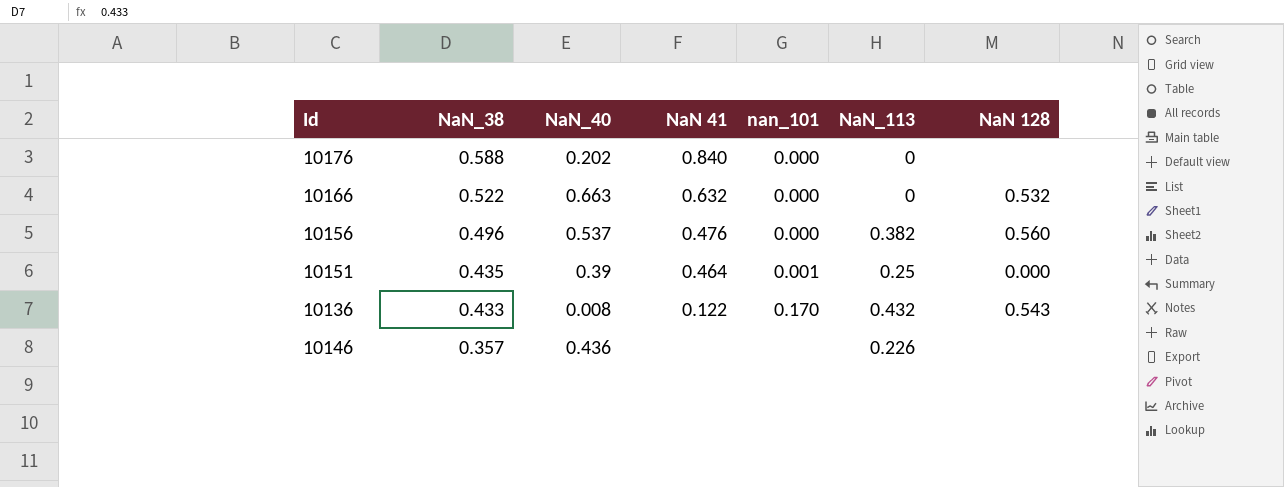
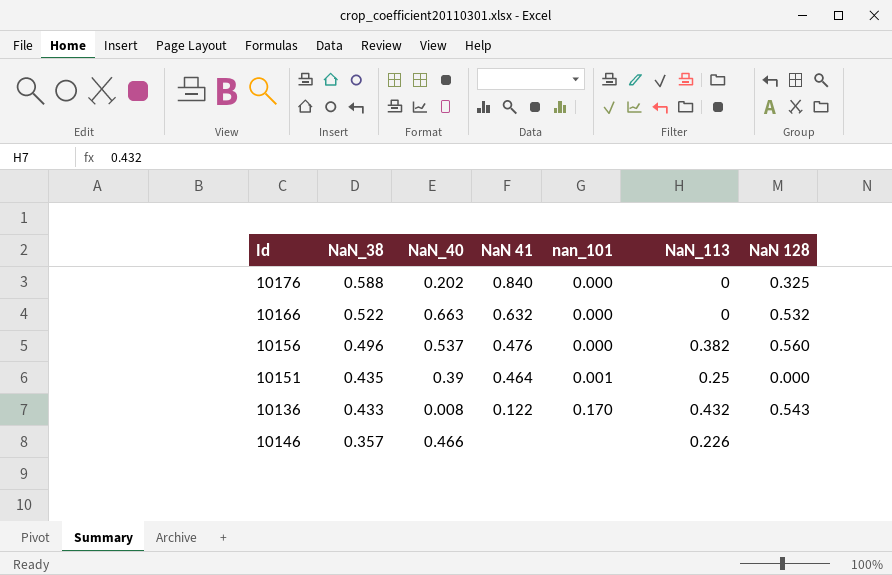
10176 | NaN 128: none -> 0.325
10146 | NaN_40: 0.436 -> 0.466

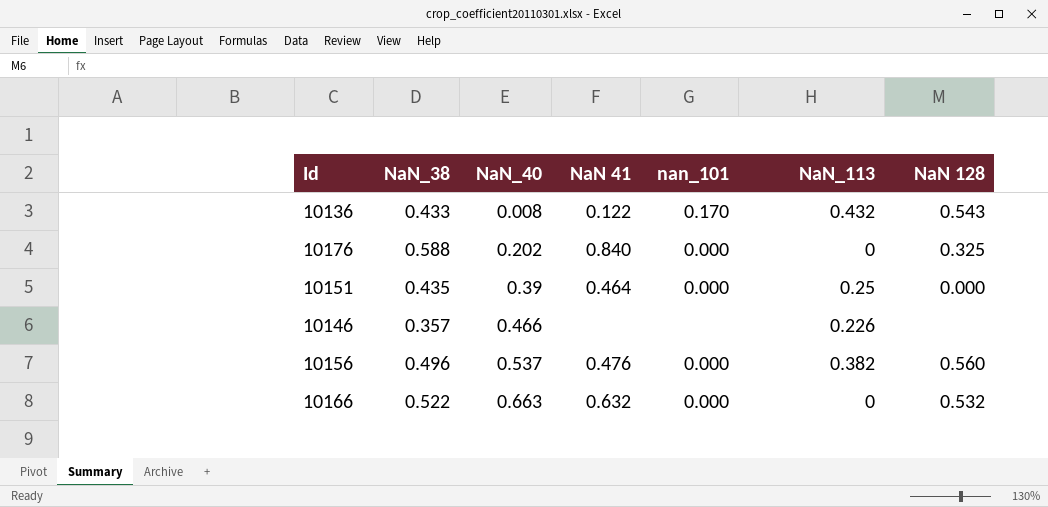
row order: NaN_38 descending -> NaN_40 ascending
10151 | nan_101: 0.001 -> 0.000

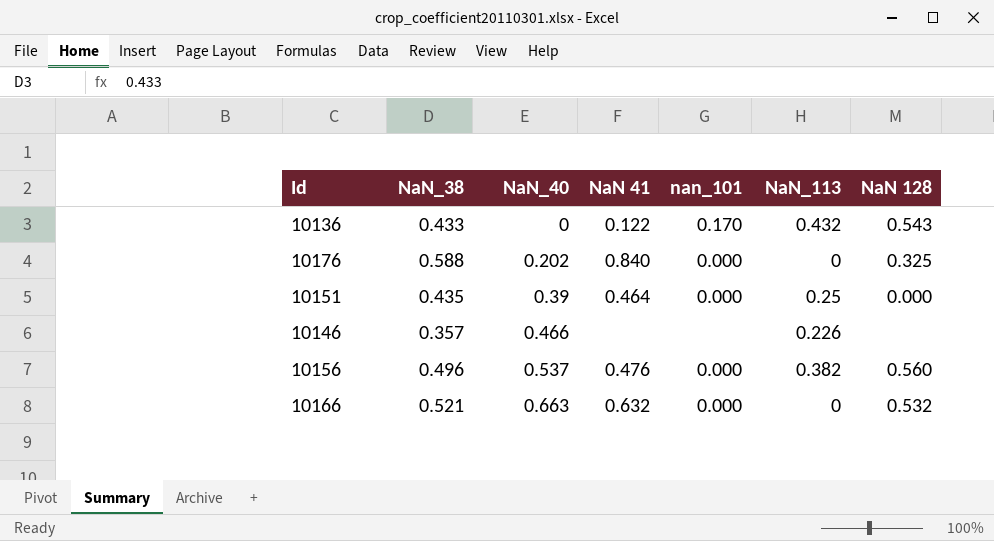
10136 | NaN_40: 0.008 -> 0
10166 | NaN_38: 0.522 -> 0.521

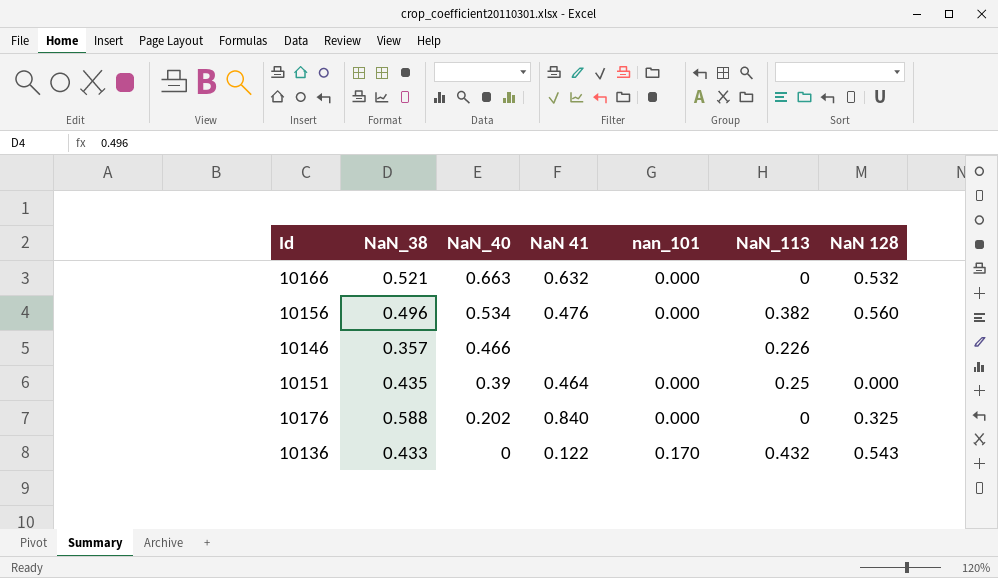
row order: NaN_40 ascending -> NaN_40 descending
10156 | NaN_40: 0.537 -> 0.534

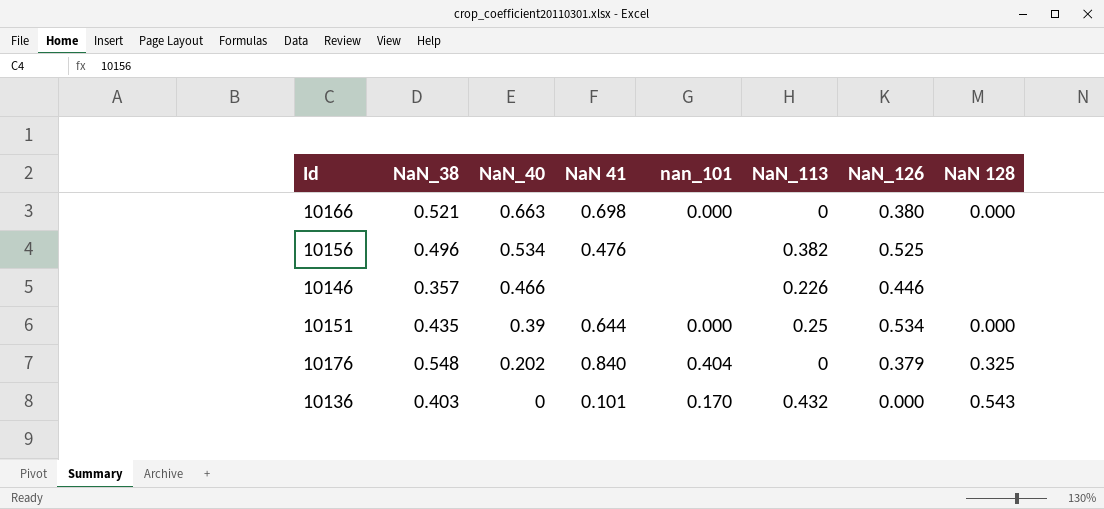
column NaN_126 | position: none -> 7
10166 | NaN 41: 0.632 -> 0.698
10166 | NaN 128: 0.532 -> 0.000
10156 | nan_101: 0.000 -> none
10156 | NaN 128: 0.560 -> none
10151 | NaN 41: 0.464 -> 0.644
10176 | NaN_38: 0.588 -> 0.548
10176 | nan_101: 0.000 -> 0.404
10136 | NaN_38: 0.433 -> 0.403
10136 | NaN 41: 0.122 -> 0.101

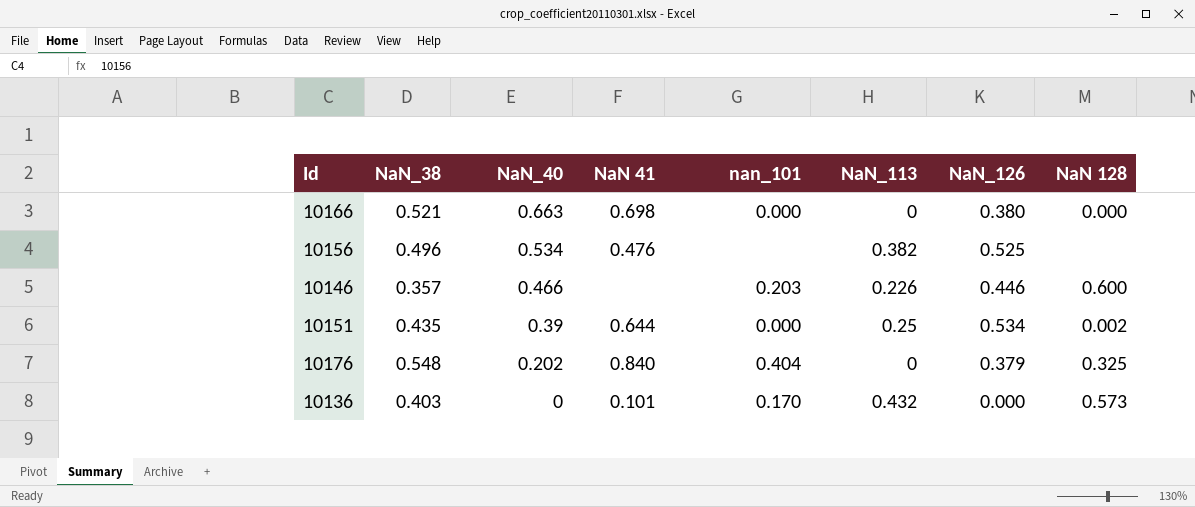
10146 | nan_101: none -> 0.203
10146 | NaN 128: none -> 0.600
10151 | NaN 128: 0.000 -> 0.002
10136 | NaN 128: 0.543 -> 0.573

